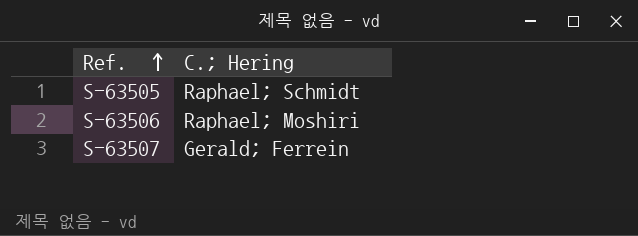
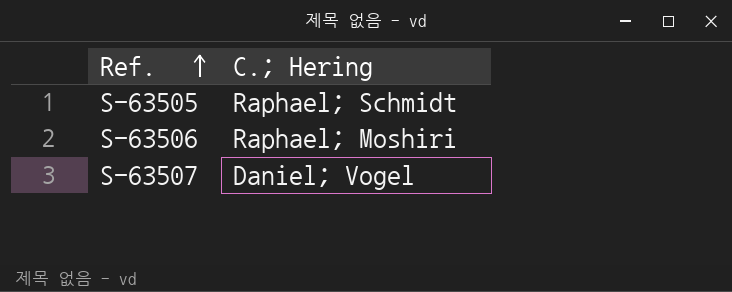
S-63507 | C.; Hering: Gerald; Ferrein -> Daniel; Vogel

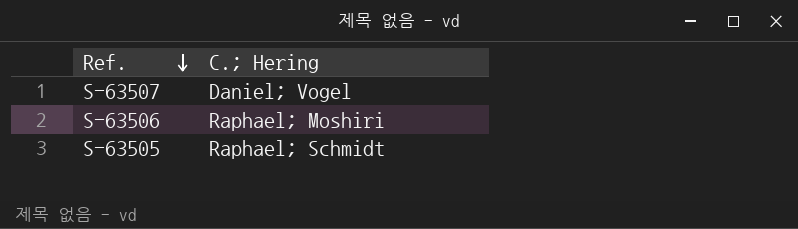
row order: Ref. ascending -> Ref. descending

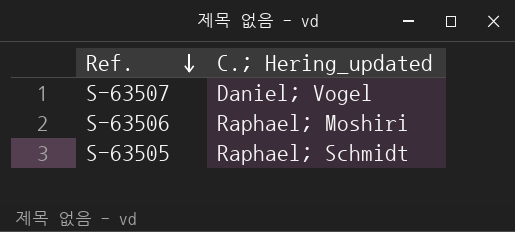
column name: C.; Hering -> C.; Hering_updated

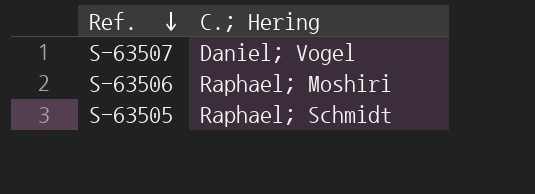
column name: C.; Hering_updated -> C.; Hering

